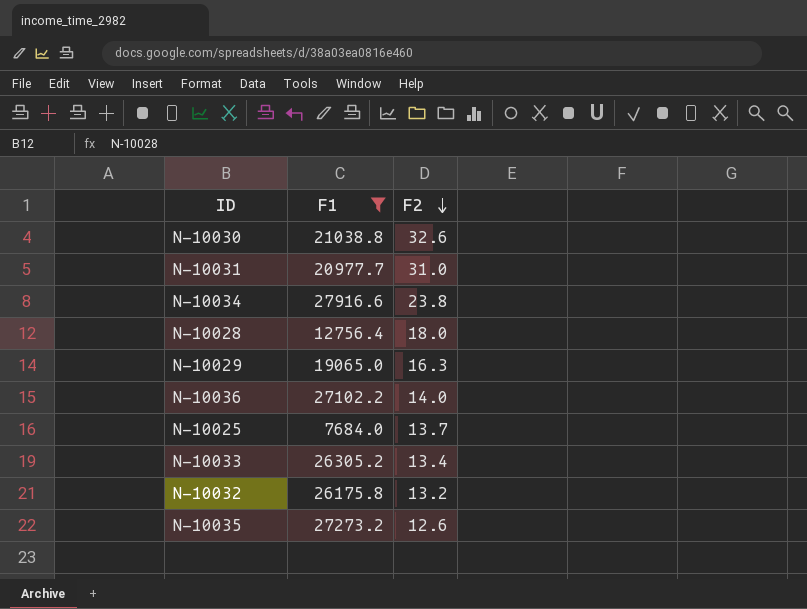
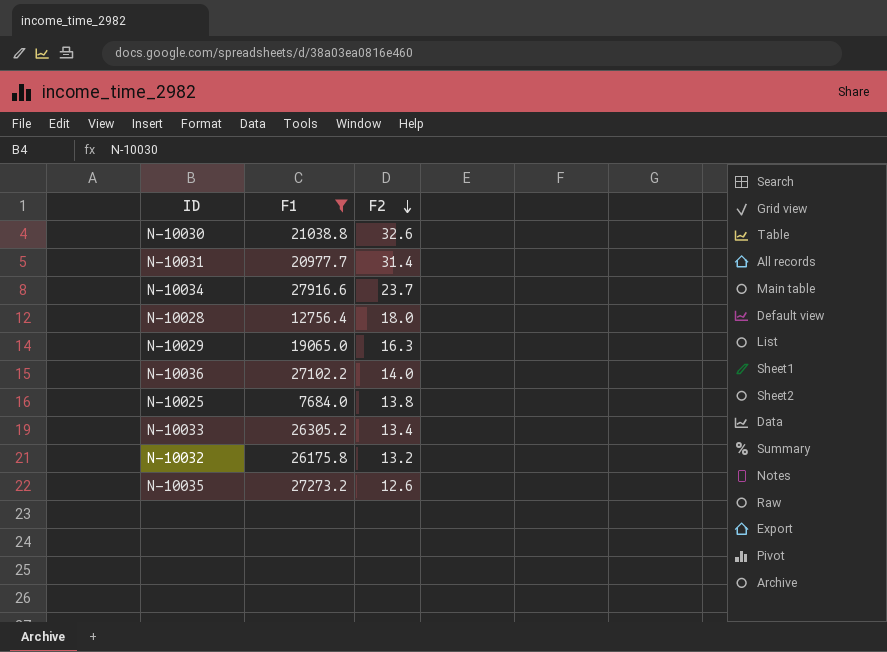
N-10031 | F2: 31.0 -> 31.4
N-10034 | F2: 23.8 -> 23.7
N-10025 | F2: 13.7 -> 13.8

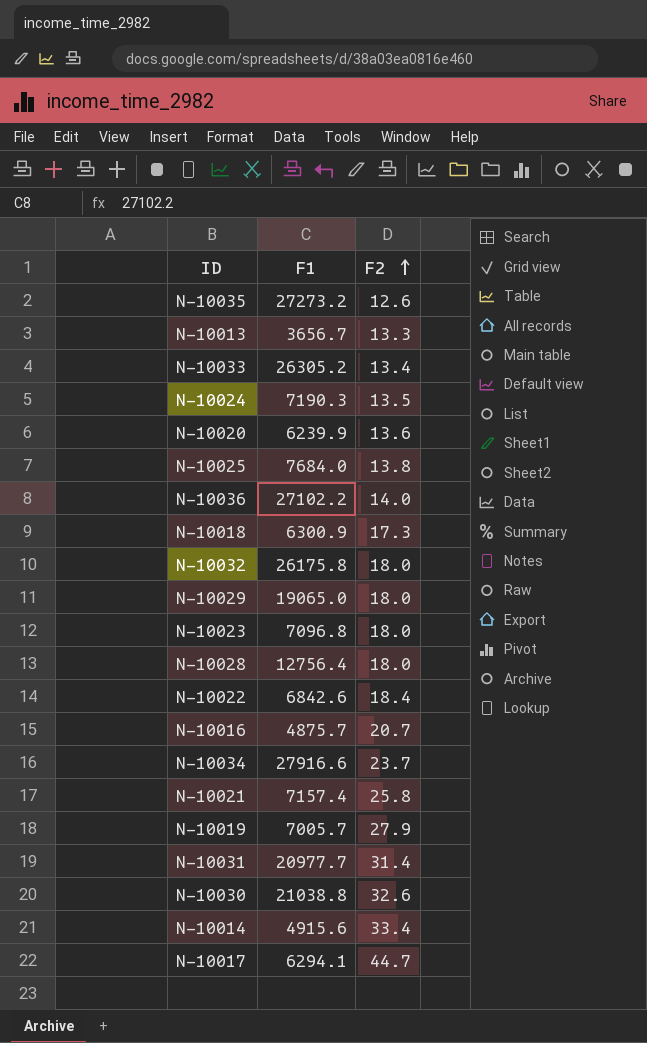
filter: F1 >= 7684.0 -> none
row order: F2 descending -> F2 ascending
N-10032 | F2: 13.2 -> 18.0
N-10029 | F2: 16.3 -> 18.0

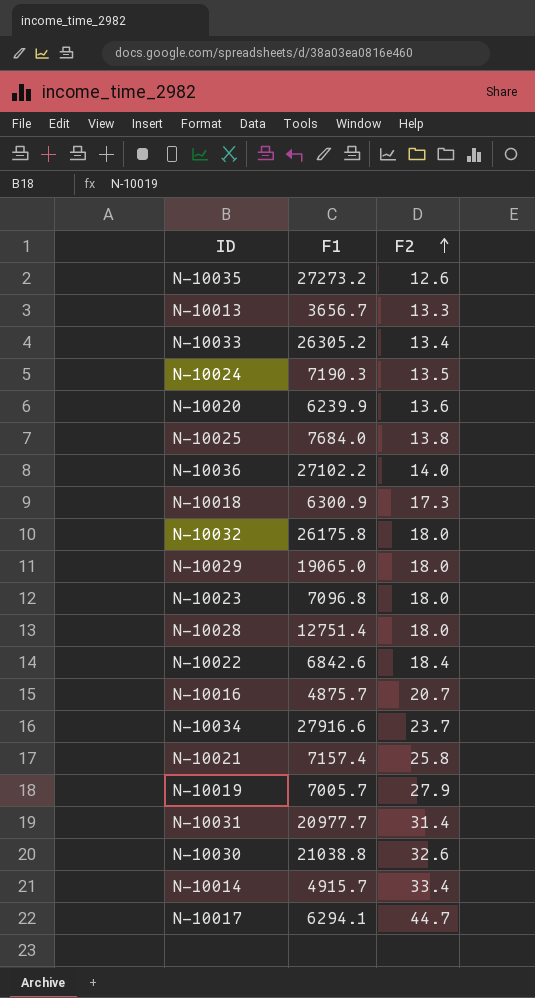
N-10028 | F1: 12756.4 -> 12751.4
N-10014 | F1: 4915.6 -> 4915.7

